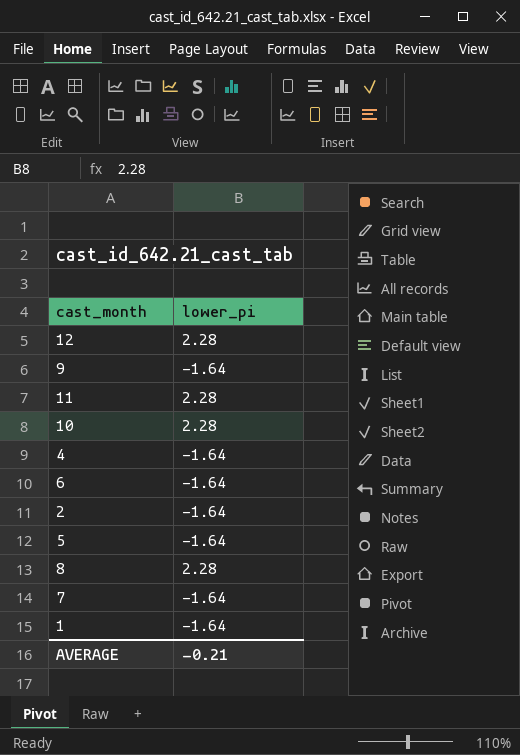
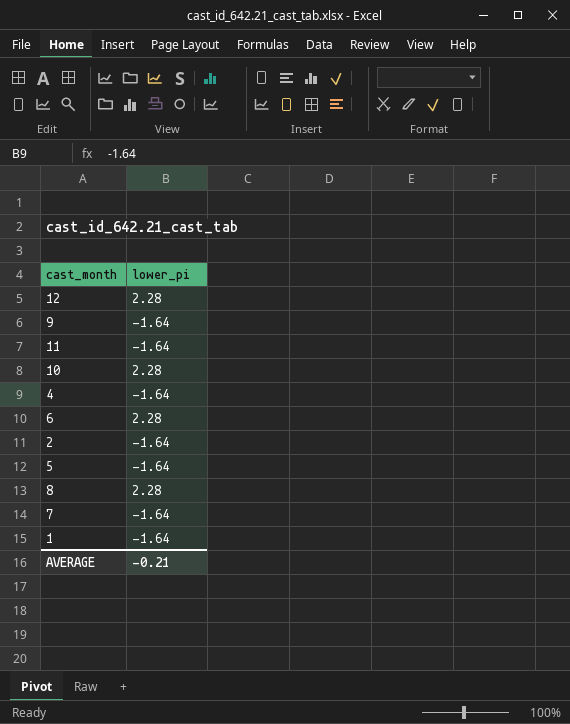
11 | lower_pi: 2.28 -> -1.64
6 | lower_pi: -1.64 -> 2.28

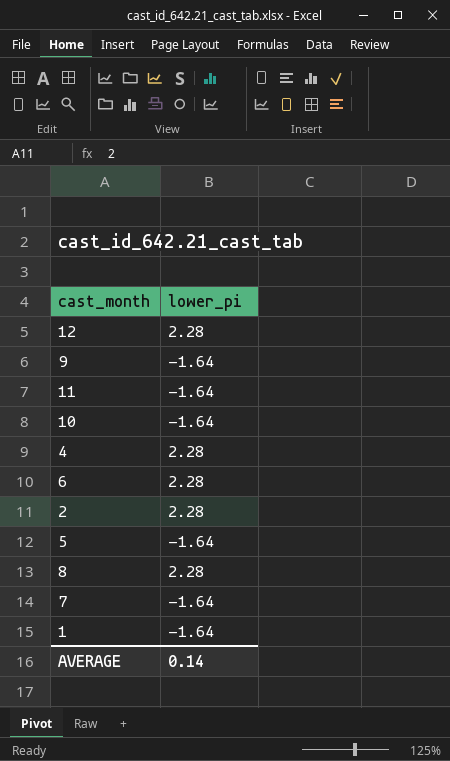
10 | lower_pi: 2.28 -> -1.64
4 | lower_pi: -1.64 -> 2.28
2 | lower_pi: -1.64 -> 2.28
AVERAGE | lower_pi: -0.21 -> 0.14

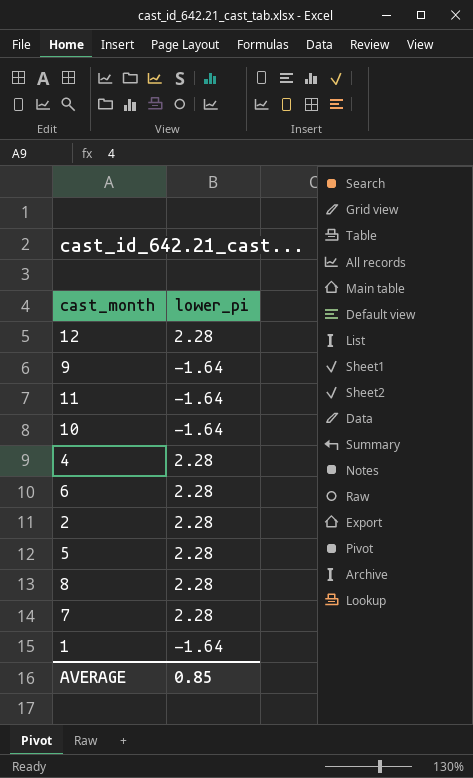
5 | lower_pi: -1.64 -> 2.28
7 | lower_pi: -1.64 -> 2.28
AVERAGE | lower_pi: 0.14 -> 0.85

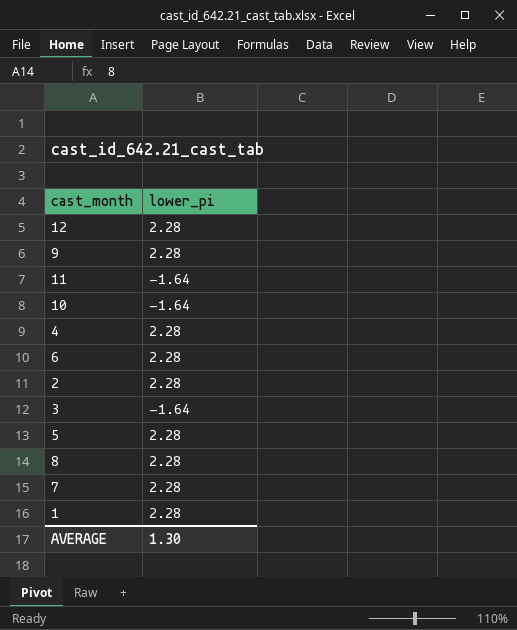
9 | lower_pi: -1.64 -> 2.28
row 3: none -> -1.64
1 | lower_pi: -1.64 -> 2.28
AVERAGE | lower_pi: 0.85 -> 1.30

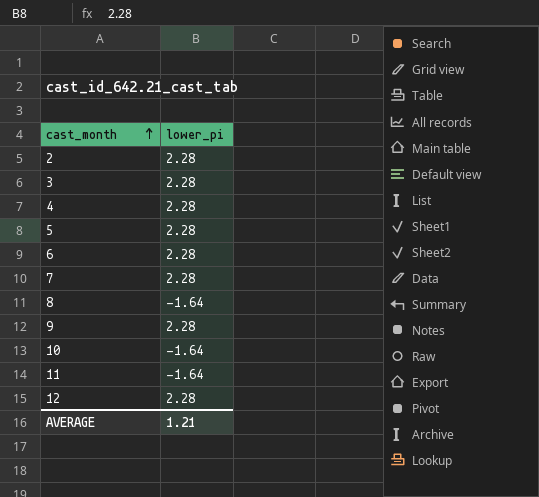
row order: none -> cast_month ascending
row 1: 2.28 -> none
3 | lower_pi: -1.64 -> 2.28
8 | lower_pi: 2.28 -> -1.64
AVERAGE | lower_pi: 1.30 -> 1.21

